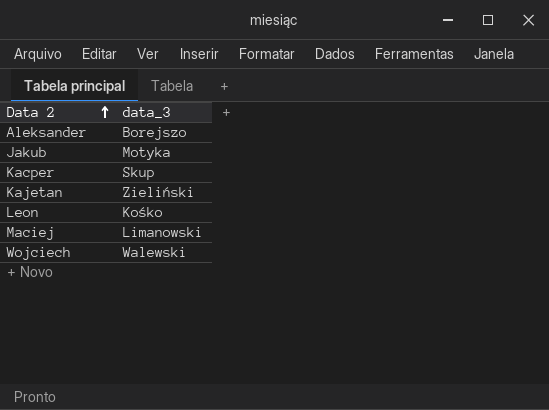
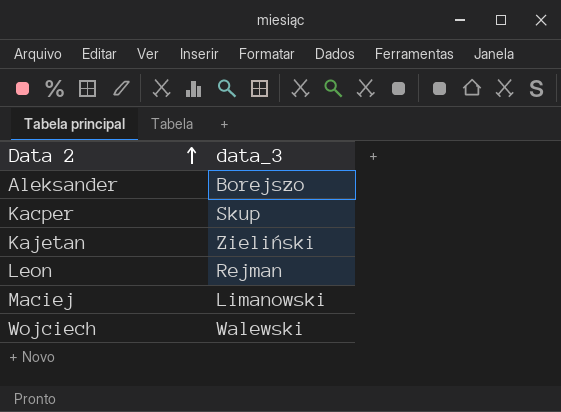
row Jakub: Motyka -> none
Leon | data_3: Kośko -> Rejman

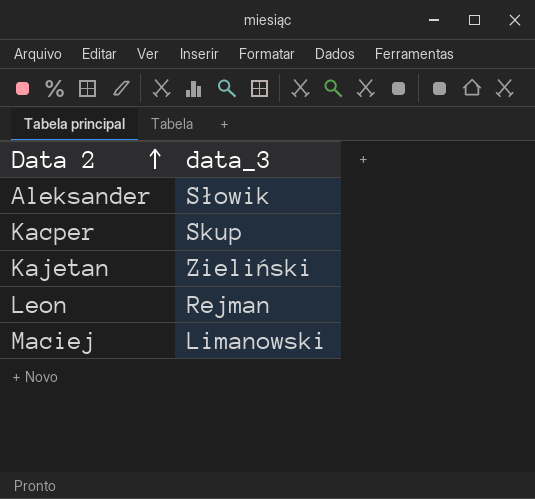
row Wojciech: Walewski -> none
Aleksander | data_3: Borejszo -> Słowik

